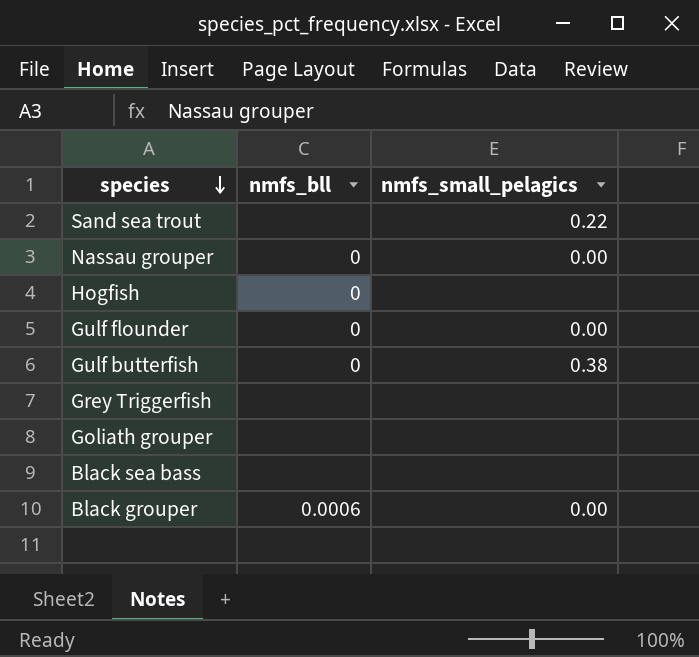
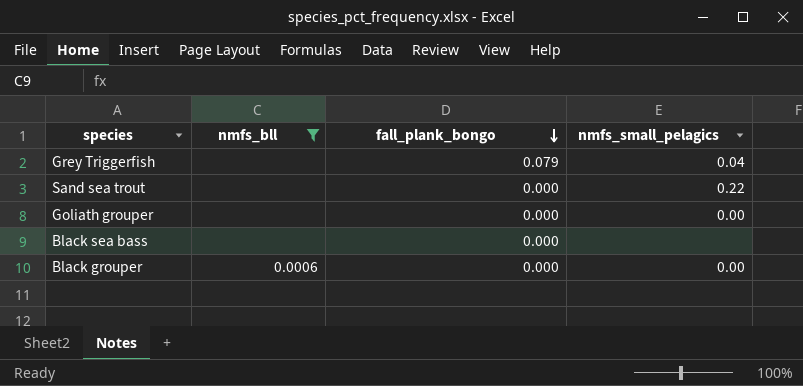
filter: none -> nmfs_bll != 0
row order: species descending -> fall_plank_bongo descending
column fall_plank_bongo | position: none -> 3
Grey Triggerfish | nmfs_small_pelagics: none -> 0.04
Goliath grouper | nmfs_small_pelagics: none -> 0.00

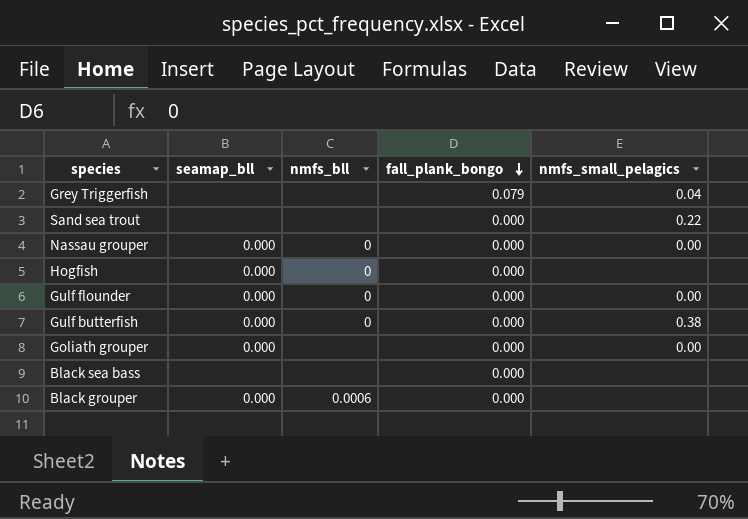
filter: nmfs_bll != 0 -> none
column seamap_bll | position: none -> 2
Black grouper | nmfs_small_pelagics: 0.00 -> none

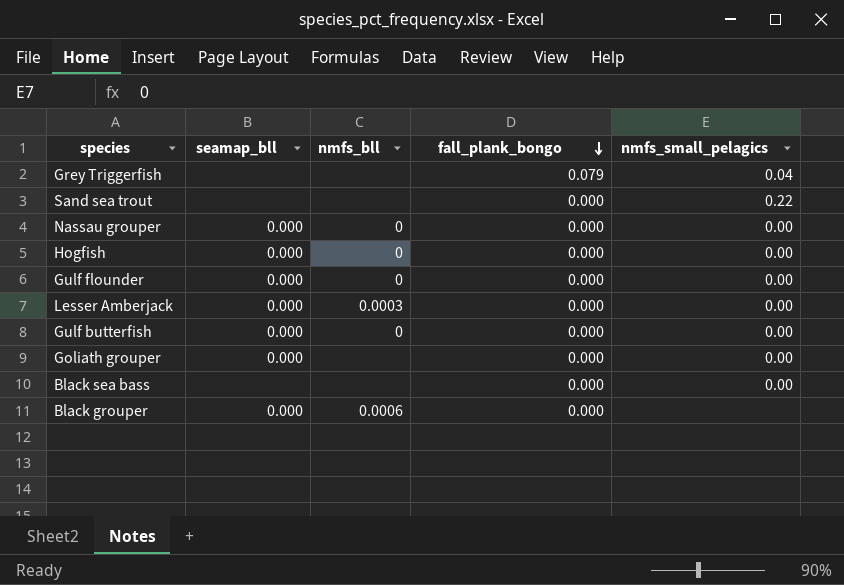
Hogfish | nmfs_small_pelagics: none -> 0.00
row Lesser Amberjack: none -> 0.000 | 0.0003 | 0.000 | 0.00
Gulf butterfish | nmfs_small_pelagics: 0.38 -> 0.00
Black sea bass | nmfs_small_pelagics: none -> 0.00

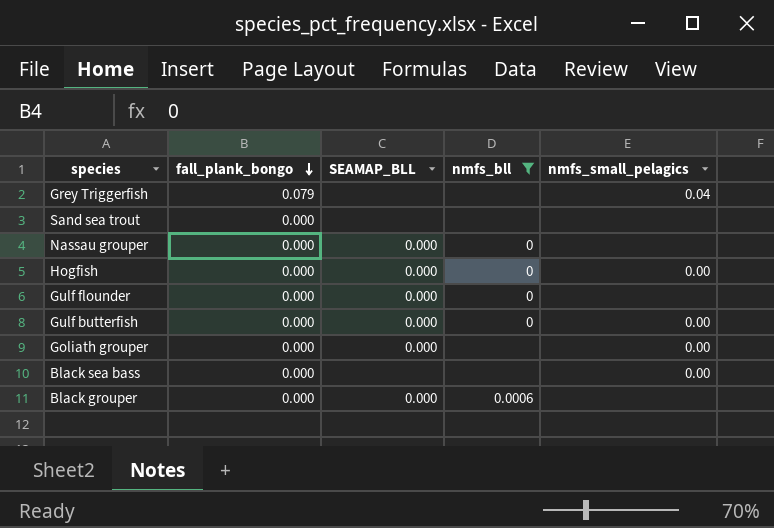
filter: none -> nmfs_bll != 0.0003
column fall_plank_bongo | position: 4 -> 2
column name: seamap_bll -> SEAMAP_BLL
Sand sea trout | nmfs_small_pelagics: 0.22 -> none
Nassau grouper | nmfs_small_pelagics: 0.00 -> none
Gulf flounder | nmfs_small_pelagics: 0.00 -> none

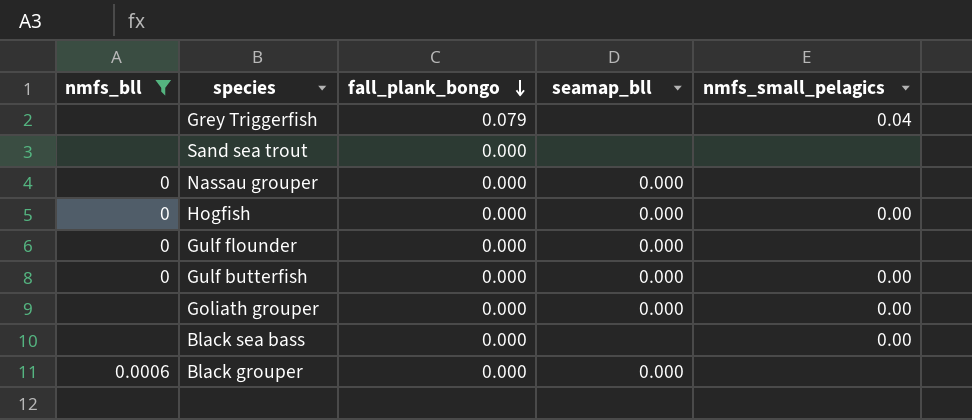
column nmfs_bll | position: 4 -> 1
column name: SEAMAP_BLL -> seamap_bll

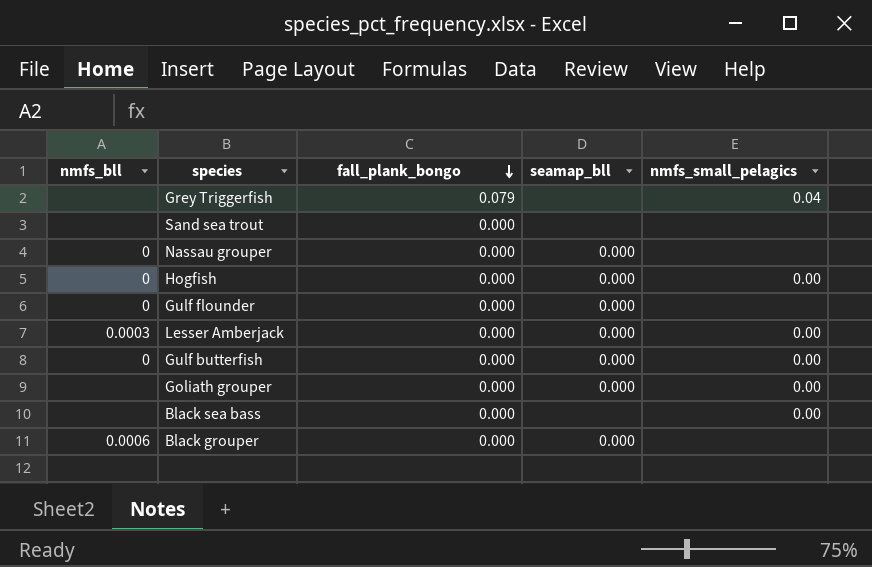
filter: nmfs_bll != 0.0003 -> none

